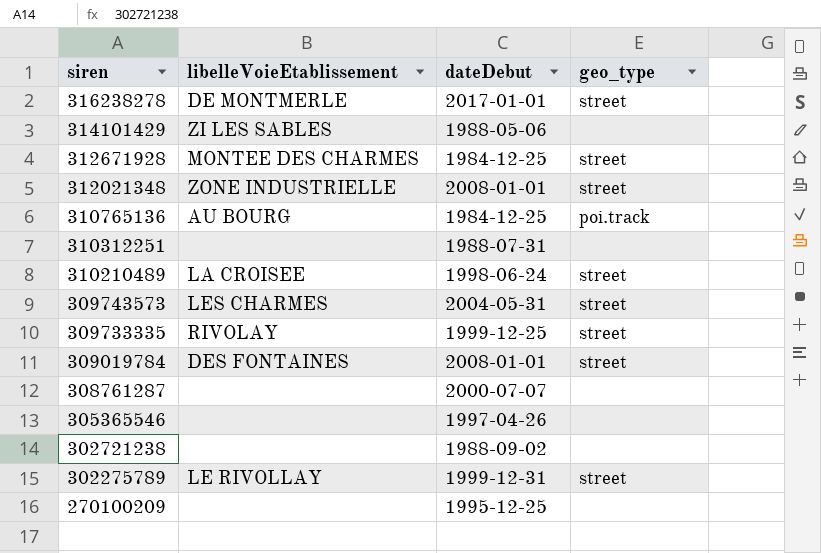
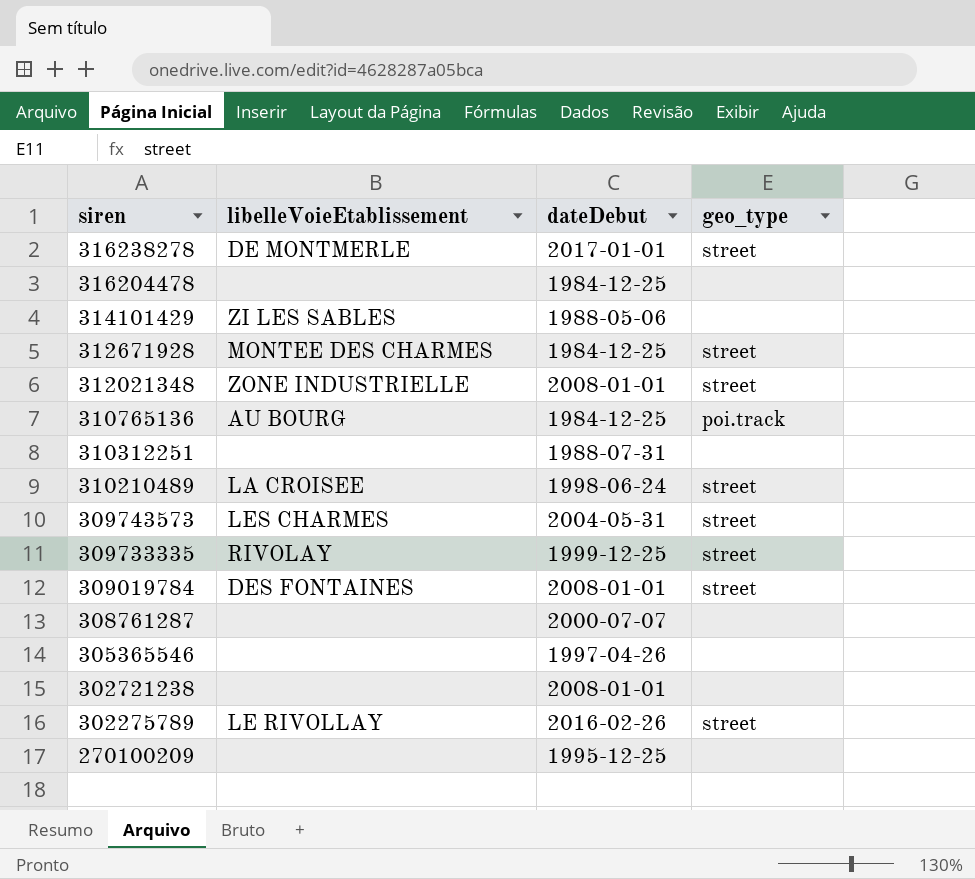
row 316204478: none -> none | 1984-12-25 | none
302721238 | dateDebut: 1988-09-02 -> 2008-01-01
302275789 | dateDebut: 1999-12-31 -> 2016-02-26

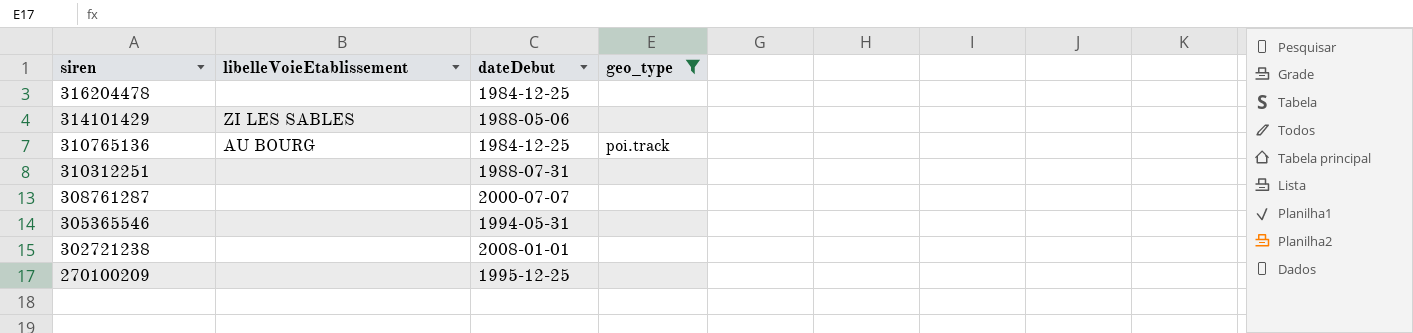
filter: none -> geo_type != street
305365546 | dateDebut: 1997-04-26 -> 1994-05-31

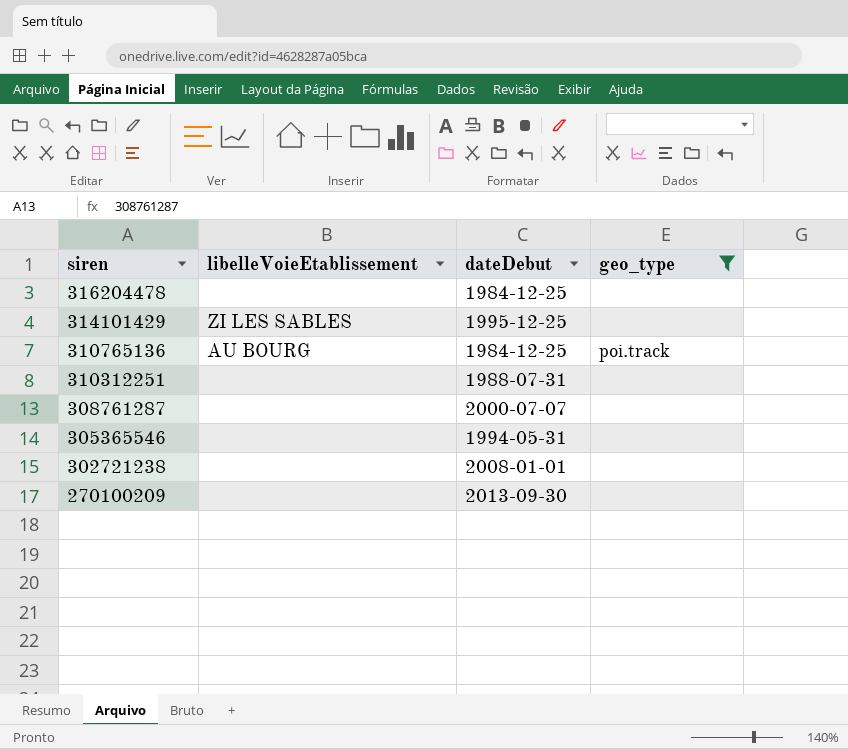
314101429 | dateDebut: 1988-05-06 -> 1995-12-25
270100209 | dateDebut: 1995-12-25 -> 2013-09-30

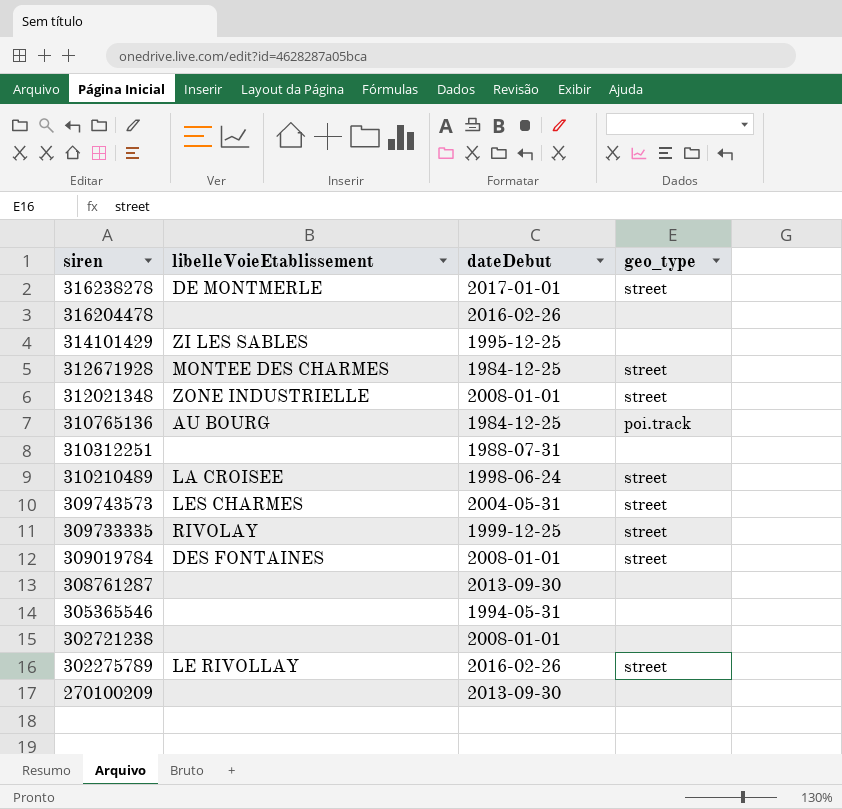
filter: geo_type != street -> none
316204478 | dateDebut: 1984-12-25 -> 2016-02-26
308761287 | dateDebut: 2000-07-07 -> 2013-09-30

